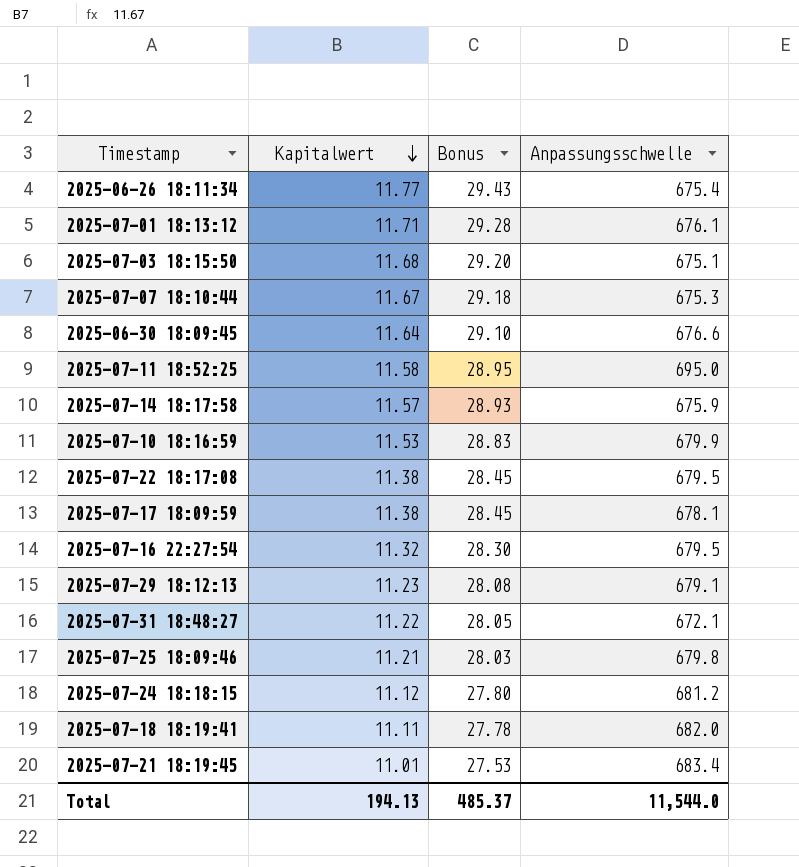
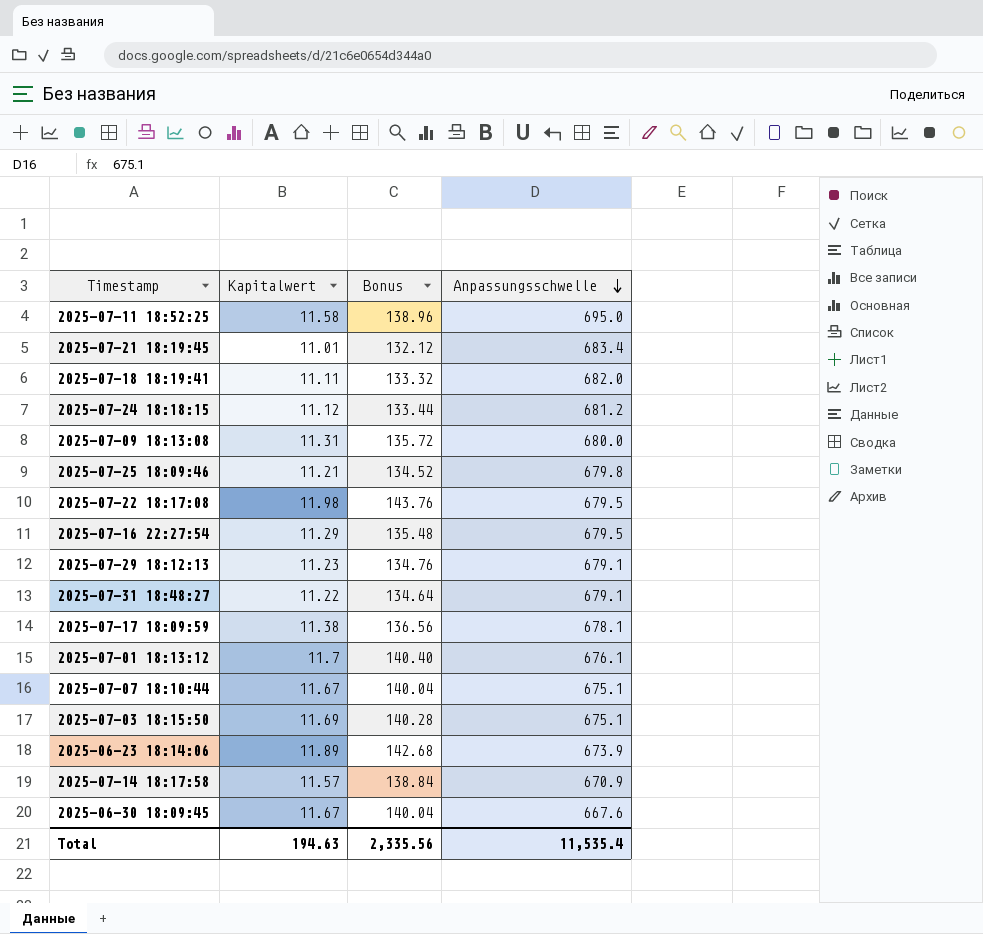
row order: Kapitalwert descending -> Anpassungsschwelle descending
column Bonus | formula: [Kapitalwert] * 2.5 -> [Kapitalwert] * 12
row 2025-06-26 18:11:34: 11.77 | 29.43 | 675.4 -> none
row 2025-07-10 18:16:59: 11.53 | 28.83 | 679.9 -> none
row 2025-07-09 18:13:08: none -> 11.31 | 135.72 | 680.0
2025-07-22 18:17:08 | Kapitalwert: 11.38 -> 11.98
2025-07-16 22:27:54 | Kapitalwert: 11.32 -> 11.29
2025-07-31 18:48:27 | Anpassungsschwelle: 672.1 -> 679.1
2025-07-01 18:13:12 | Kapitalwert: 11.71 -> 11.7
2025-07-07 18:10:44 | Anpassungsschwelle: 675.3 -> 675.1
2025-07-03 18:15:50 | Kapitalwert: 11.68 -> 11.69
row 2025-06-23 18:14:06: none -> 11.89 | 142.68 | 673.9
2025-07-14 18:17:58 | Anpassungsschwelle: 675.9 -> 670.9
2025-06-30 18:09:45 | Kapitalwert: 11.64 -> 11.67
2025-06-30 18:09:45 | Anpassungsschwelle: 676.6 -> 667.6
Total | Kapitalwert: 194.13 -> 194.63
Total | Bonus: 485.37 -> 2,335.56
Total | Anpassungsschwelle: 11,544.0 -> 11,535.4

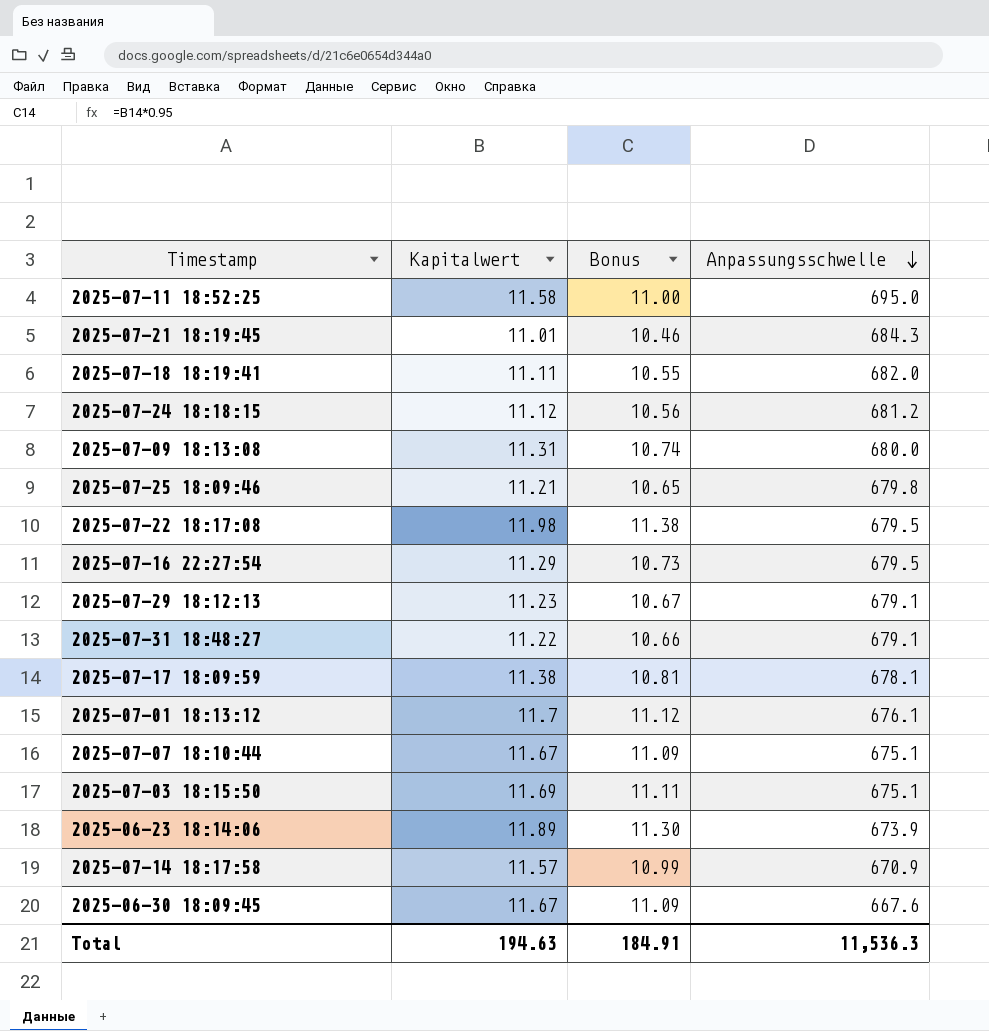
column Bonus | formula: [Kapitalwert] * 12 -> [Kapitalwert] * 0.95
2025-07-21 18:19:45 | Anpassungsschwelle: 683.4 -> 684.3
Total | Bonus: 2,335.56 -> 184.91
Total | Anpassungsschwelle: 11,535.4 -> 11,536.3

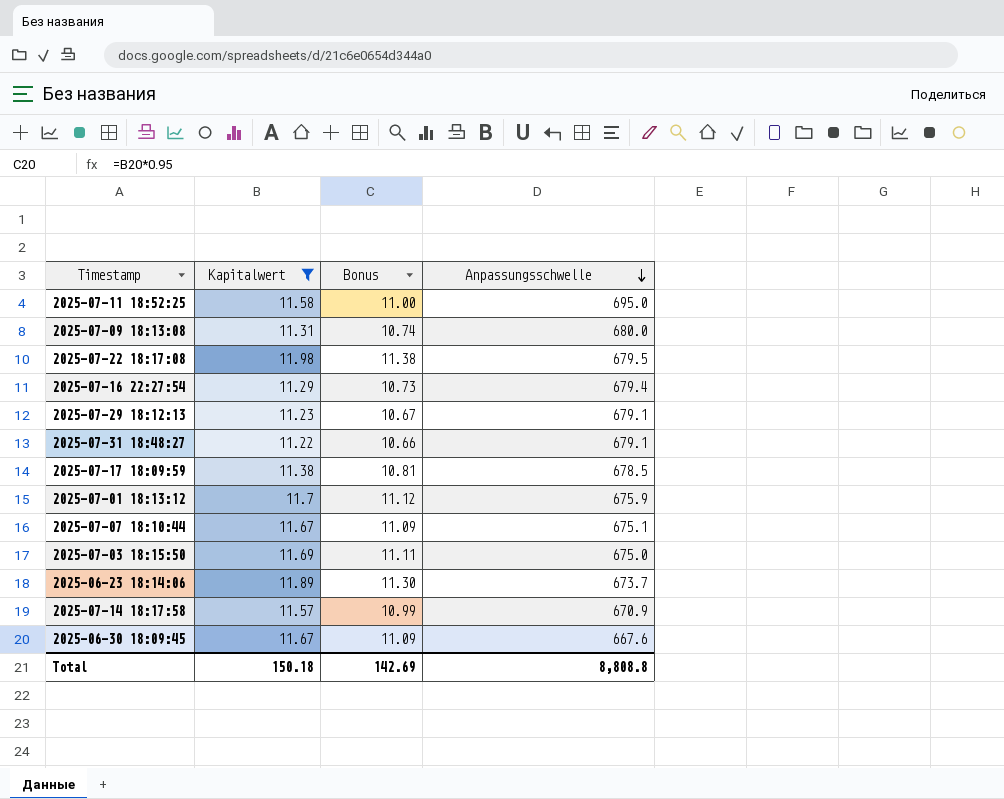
filter: none -> Kapitalwert >= 11.22
2025-07-16 22:27:54 | Anpassungsschwelle: 679.5 -> 679.4
2025-07-17 18:09:59 | Anpassungsschwelle: 678.1 -> 678.5
2025-07-01 18:13:12 | Anpassungsschwelle: 676.1 -> 675.9
2025-07-03 18:15:50 | Anpassungsschwelle: 675.1 -> 675.0
2025-06-23 18:14:06 | Anpassungsschwelle: 673.9 -> 673.7
Total | Kapitalwert: 194.63 -> 150.18
Total | Bonus: 184.91 -> 142.69
Total | Anpassungsschwelle: 11,536.3 -> 8,808.8

